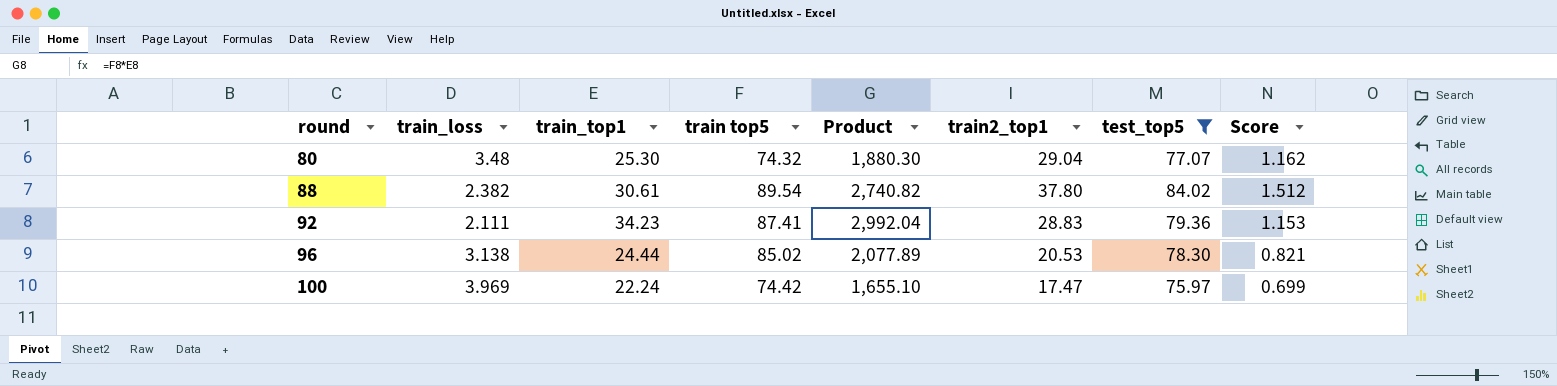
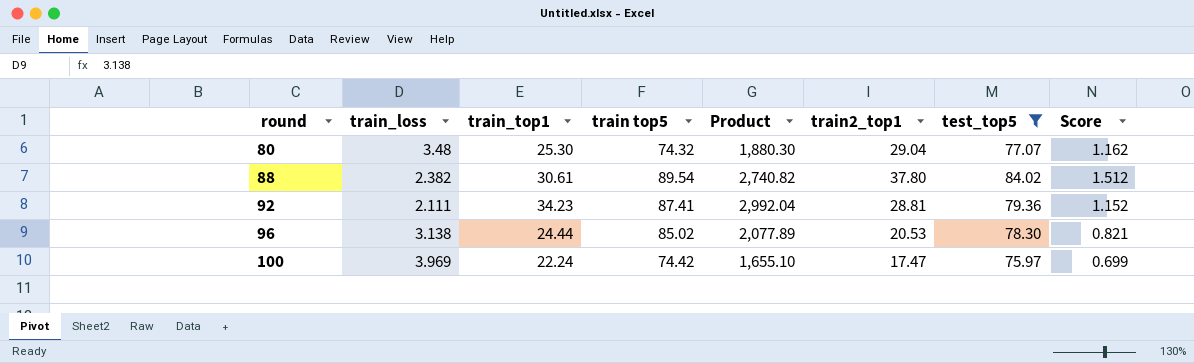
92 | train2_top1: 28.83 -> 28.81
92 | Score: 1.153 -> 1.152

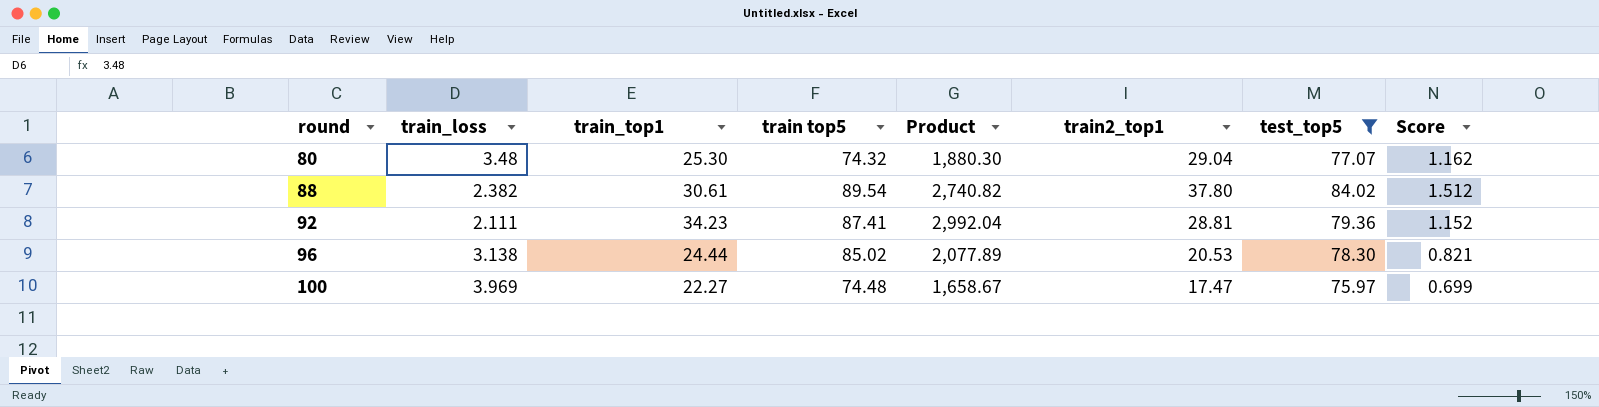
100 | train_top1: 22.24 -> 22.27
100 | train top5: 74.42 -> 74.48
100 | Product: 1,655.10 -> 1,658.67

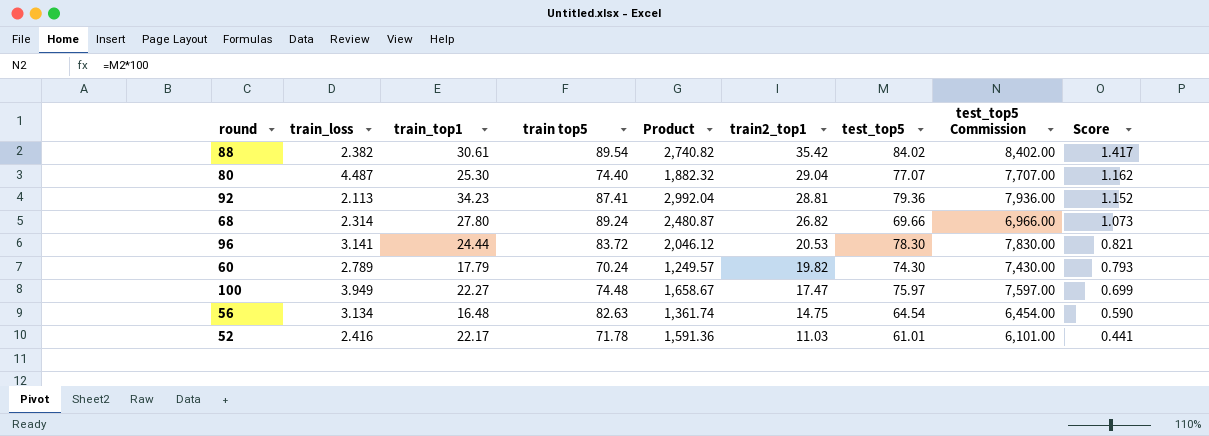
filter: test_top5 >= 75.97 -> none
row order: round ascending -> train2_top1 descending
column test_top5 Commission | formula: none -> [test_top5] * 100
88 | train2_top1: 37.80 -> 35.42
88 | Score: 1.512 -> 1.417
80 | train_loss: 3.48 -> 4.487
80 | train top5: 74.32 -> 74.40
80 | Product: 1,880.30 -> 1,882.32
92 | train_loss: 2.111 -> 2.113
96 | train_loss: 3.138 -> 3.141
96 | train top5: 85.02 -> 83.72
96 | Product: 2,077.89 -> 2,046.12
100 | train_loss: 3.969 -> 3.949

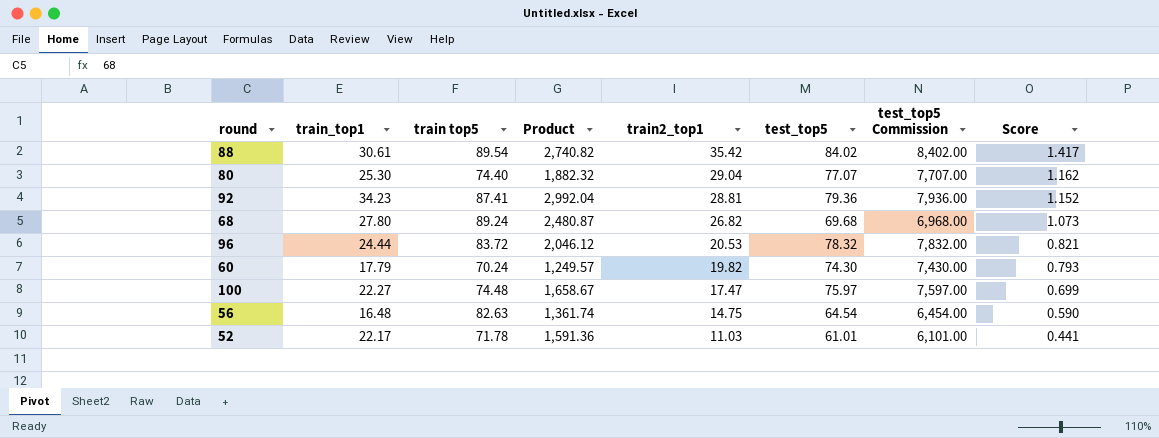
column train_loss | position: 2 -> none
68 | test_top5: 69.66 -> 69.68
68 | test_top5 Commission: 6,966.00 -> 6,968.00
96 | test_top5: 78.30 -> 78.32
96 | test_top5 Commission: 7,830.00 -> 7,832.00

